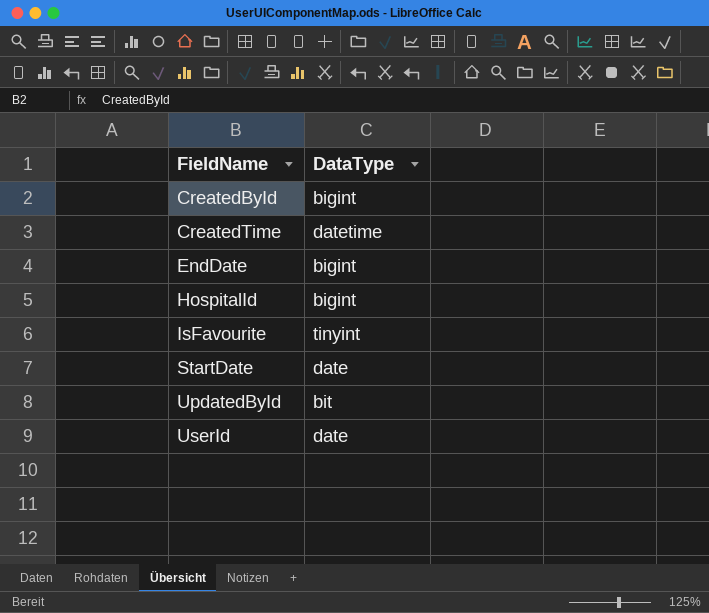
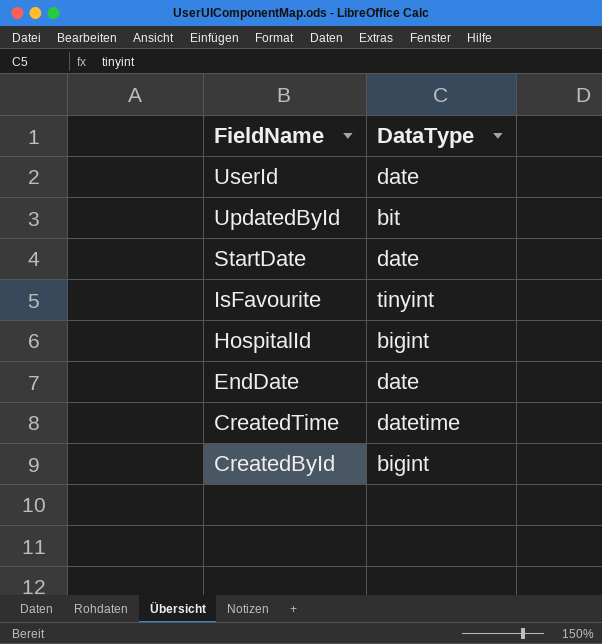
row order: FieldName ascending -> FieldName descending
EndDate | DataType: bigint -> date

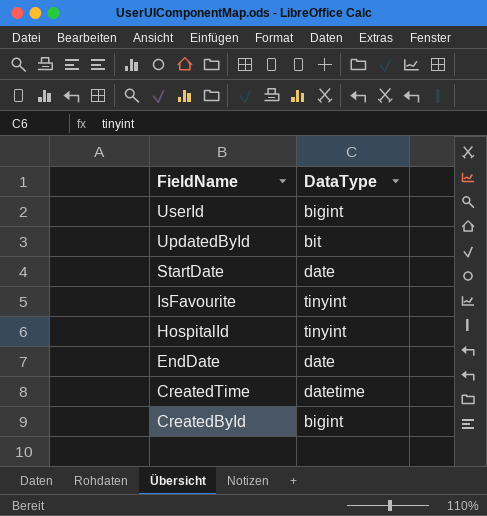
UserId | DataType: date -> bigint
HospitalId | DataType: bigint -> tinyint

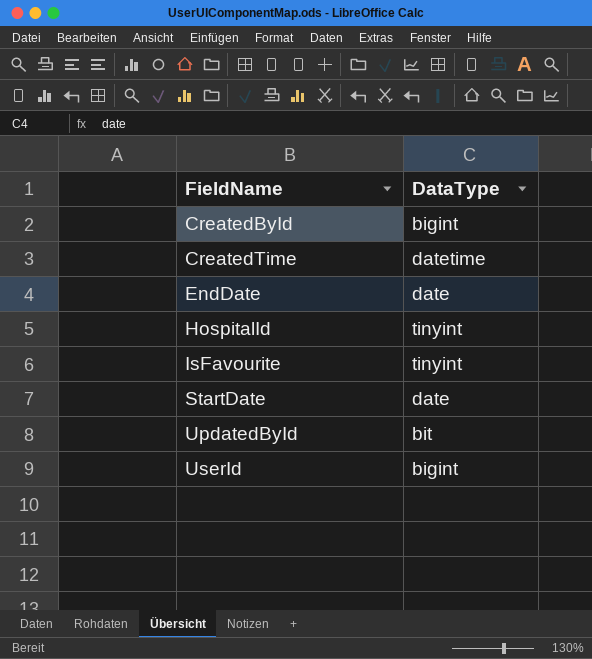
row order: FieldName descending -> FieldName ascending

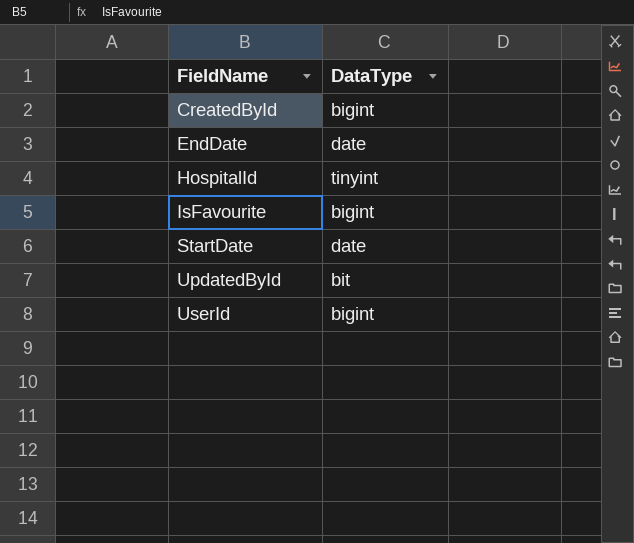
row CreatedTime: datetime -> none
IsFavourite | DataType: tinyint -> bigint

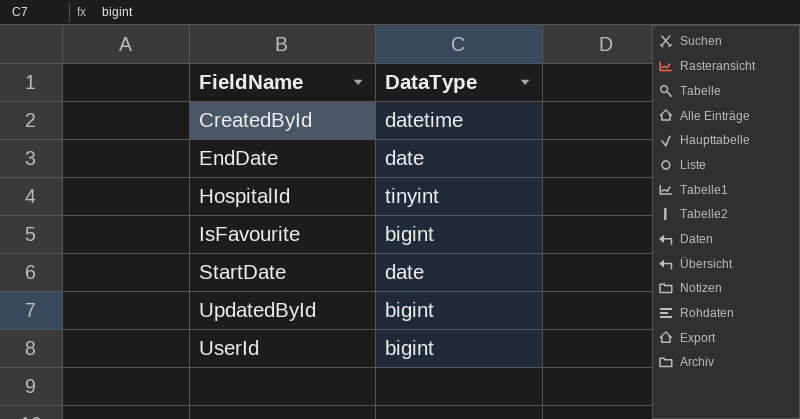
CreatedById | DataType: bigint -> datetime
UpdatedById | DataType: bit -> bigint

